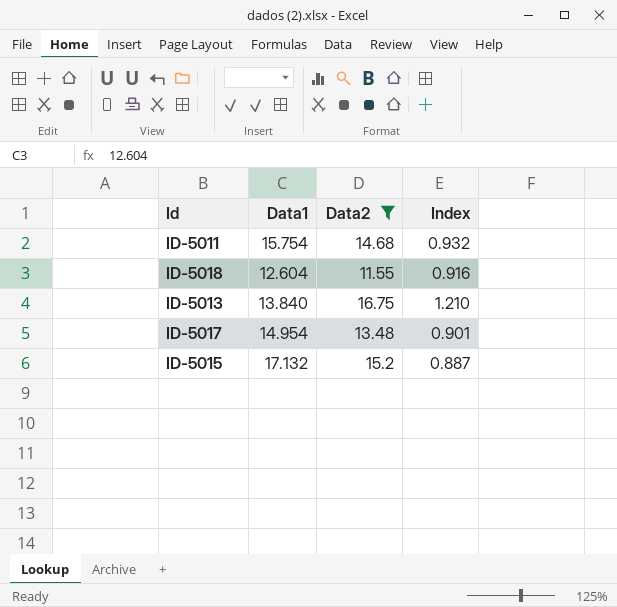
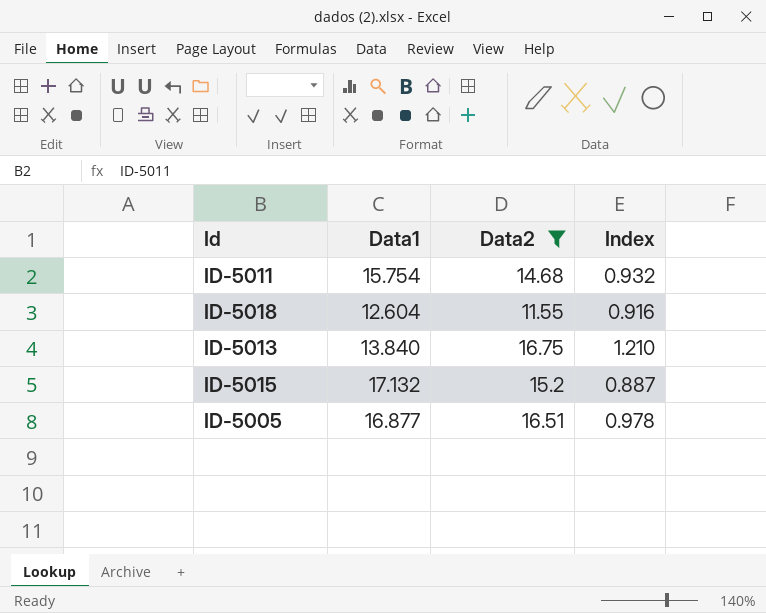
row ID-5017: 14.954 | 13.48 | 0.901 -> none
row ID-5005: none -> 16.877 | 16.51 | 0.978

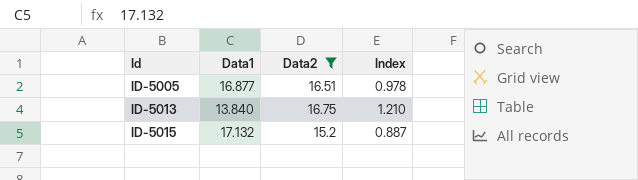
row order: none -> Id ascending
row ID-5011: 15.754 | 14.68 | 0.932 -> none
row ID-5018: 12.604 | 11.55 | 0.916 -> none

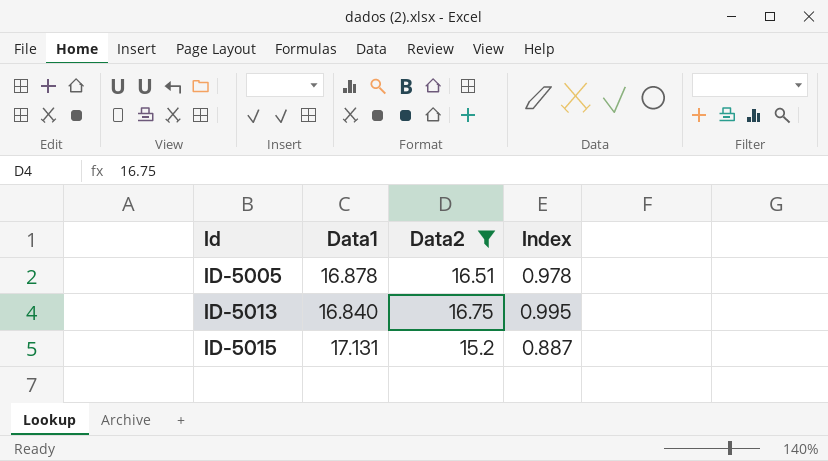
ID-5005 | Data1: 16.877 -> 16.878
ID-5013 | Data1: 13.840 -> 16.840
ID-5013 | Index: 1.210 -> 0.995
ID-5015 | Data1: 17.132 -> 17.131

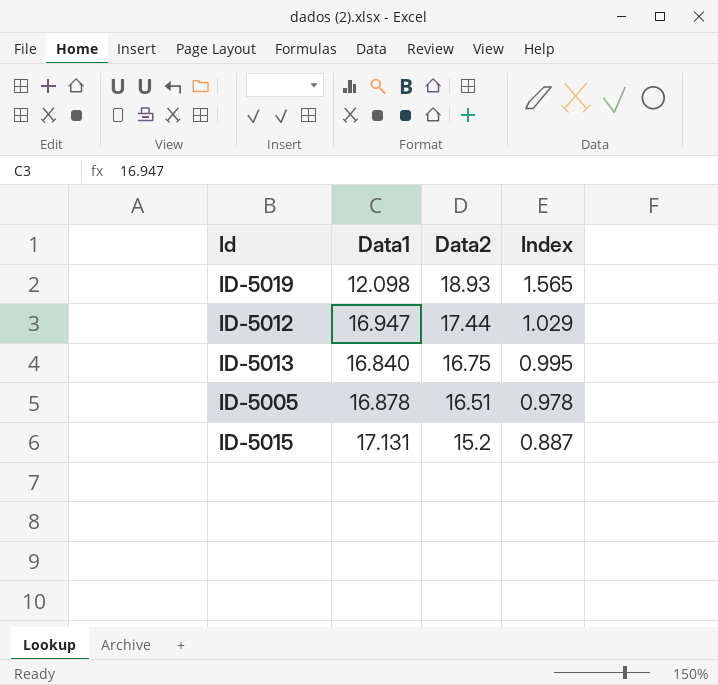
filter: Data2 <= 16.75 -> none
row order: Id ascending -> Data2 descending

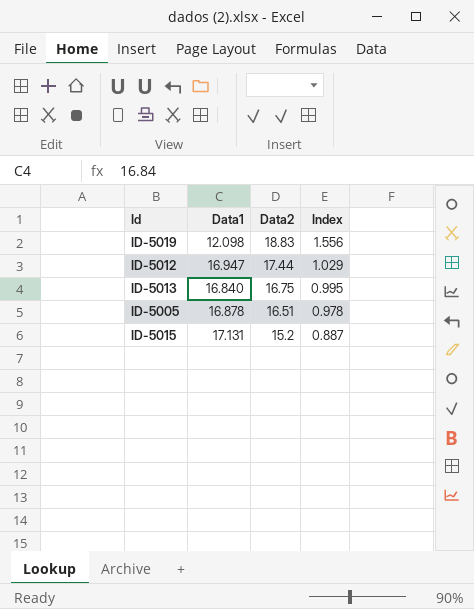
ID-5019 | Data2: 18.93 -> 18.83
ID-5019 | Index: 1.565 -> 1.556

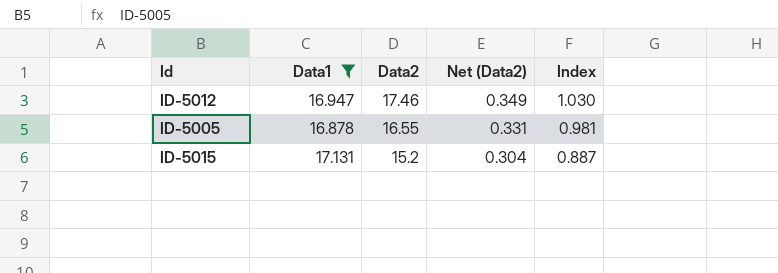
filter: none -> Data1 >= 16.878
column Net (Data2) | formula: none -> [Data2] * 0.02
ID-5012 | Data2: 17.44 -> 17.46
ID-5012 | Index: 1.029 -> 1.030
ID-5005 | Data2: 16.51 -> 16.55
ID-5005 | Index: 0.978 -> 0.981

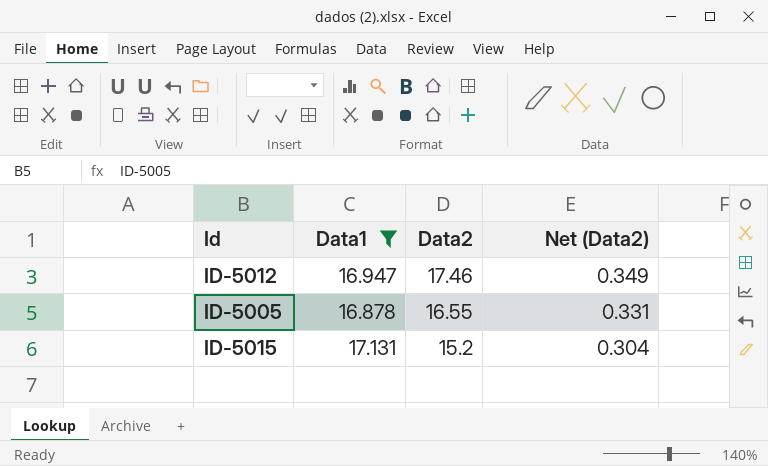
column Index | formula: [Data2] / [Data1] -> none

